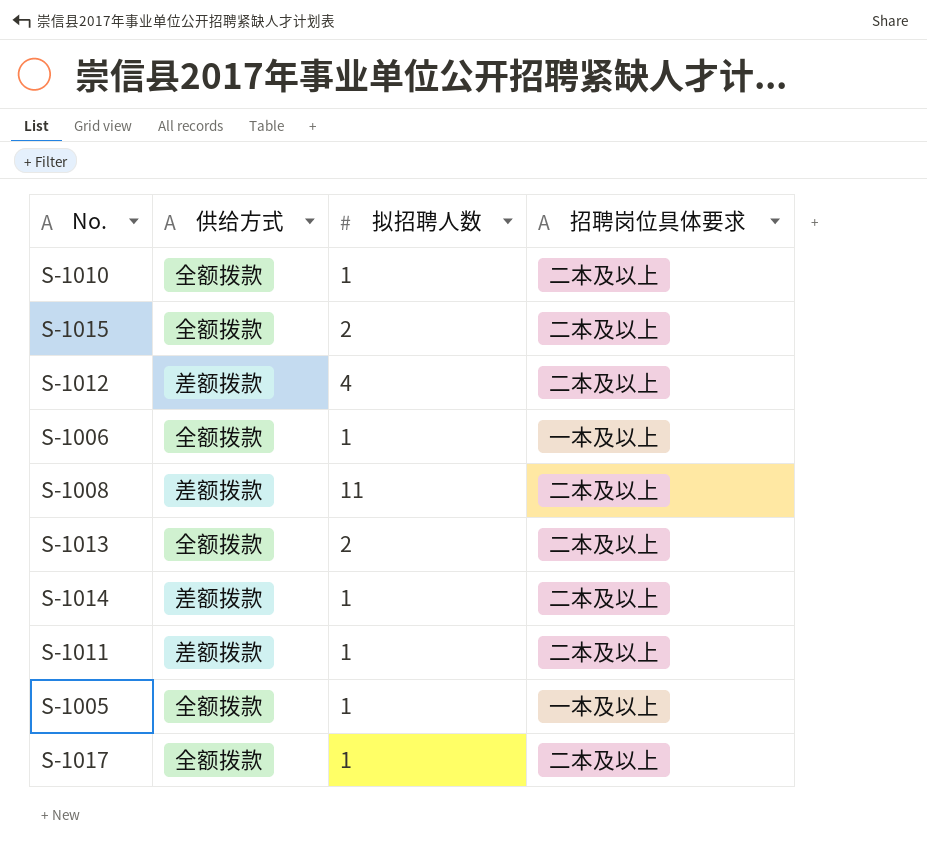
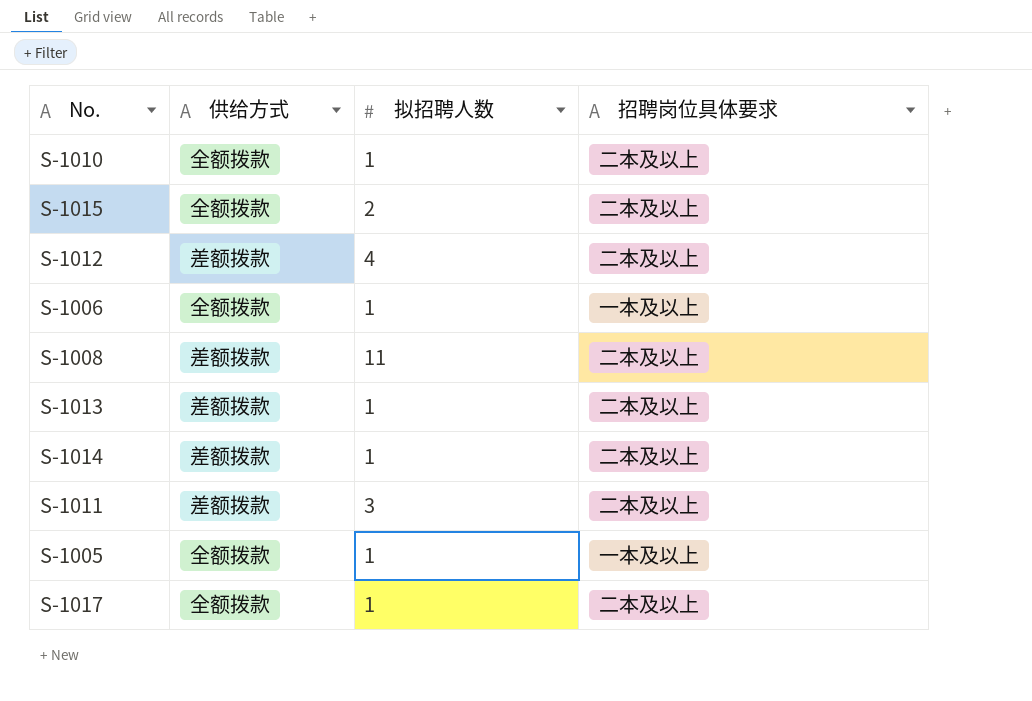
S-1013 | 供给方式: 全额拨款 -> 差额拨款
S-1013 | 拟招聘人数: 2 -> 1
S-1011 | 拟招聘人数: 1 -> 3

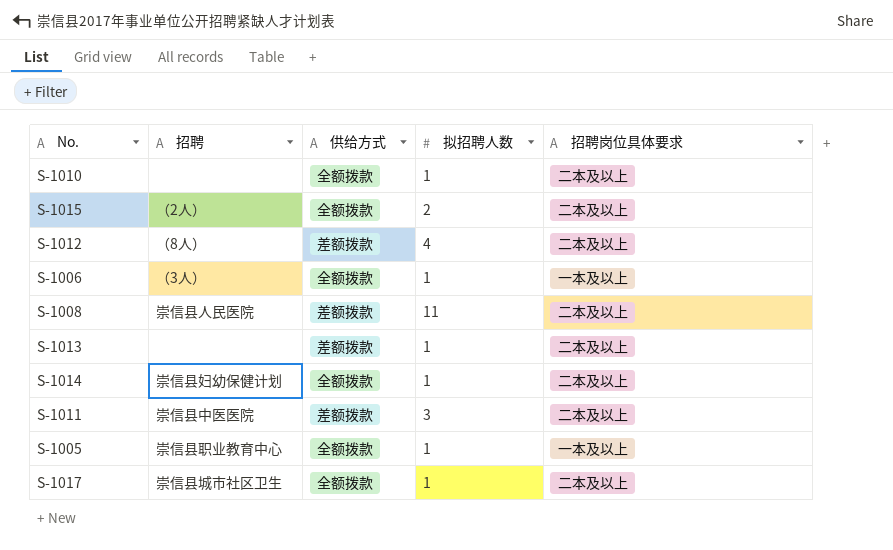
column 招聘 | position: none -> 2
S-1014 | 供给方式: 差额拨款 -> 全额拨款

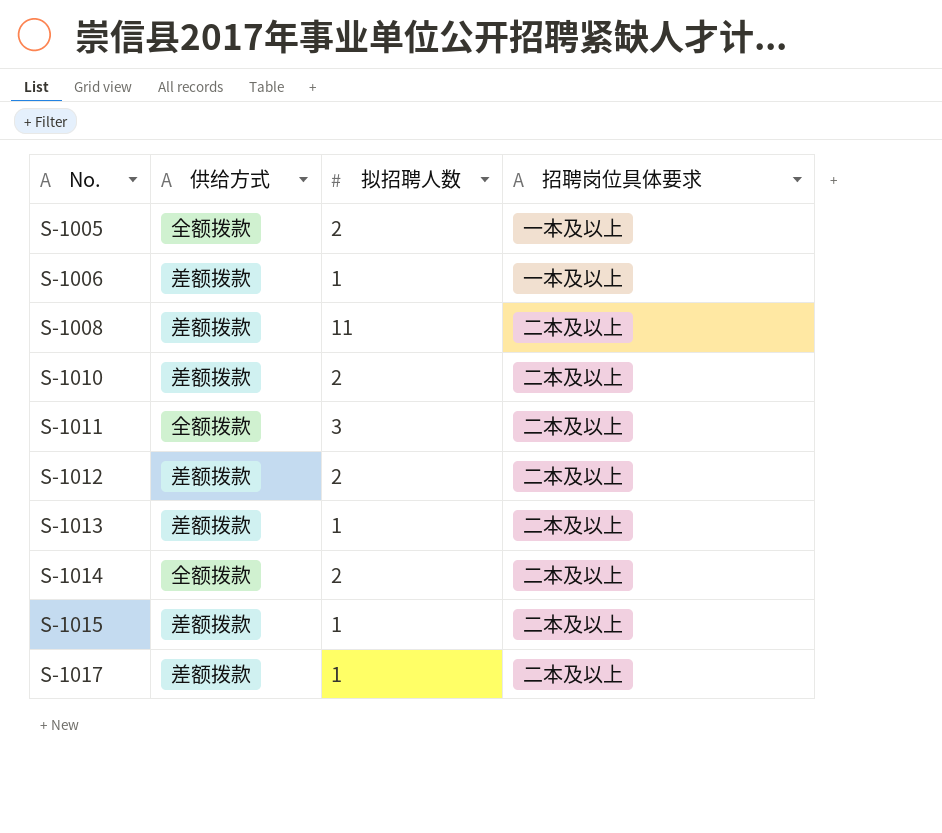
row order: none -> No. ascending
column 招聘 | position: 2 -> none
S-1005 | 拟招聘人数: 1 -> 2
S-1006 | 供给方式: 全额拨款 -> 差额拨款
S-1010 | 供给方式: 全额拨款 -> 差额拨款
S-1010 | 拟招聘人数: 1 -> 2
S-1011 | 供给方式: 差额拨款 -> 全额拨款
S-1012 | 拟招聘人数: 4 -> 2
S-1014 | 拟招聘人数: 1 -> 2
S-1015 | 供给方式: 全额拨款 -> 差额拨款
S-1015 | 拟招聘人数: 2 -> 1
S-1017 | 供给方式: 全额拨款 -> 差额拨款

